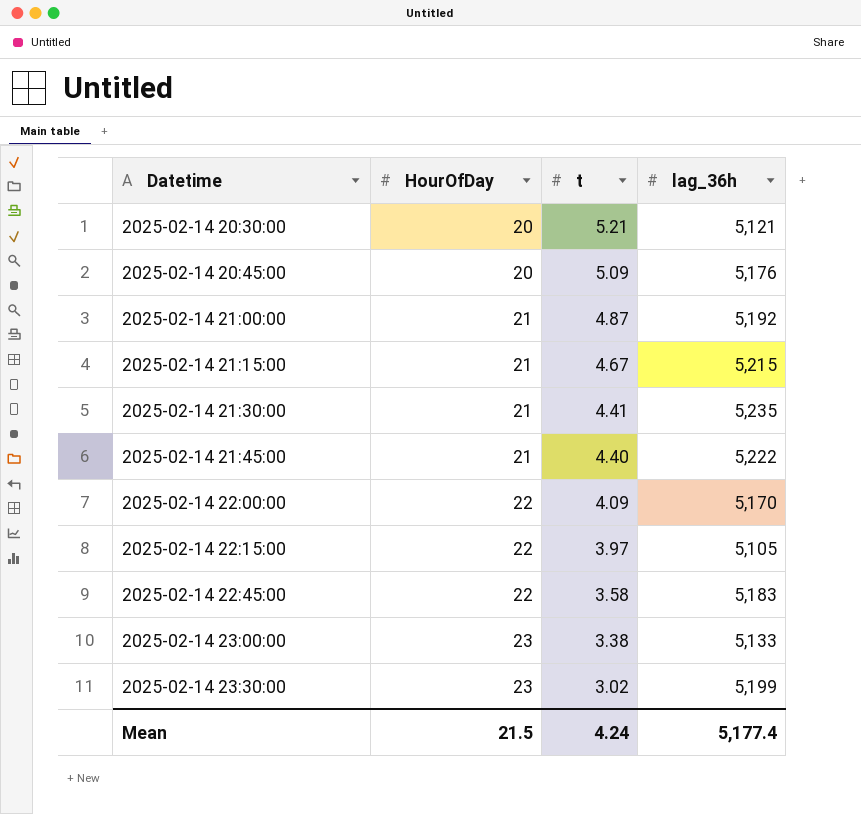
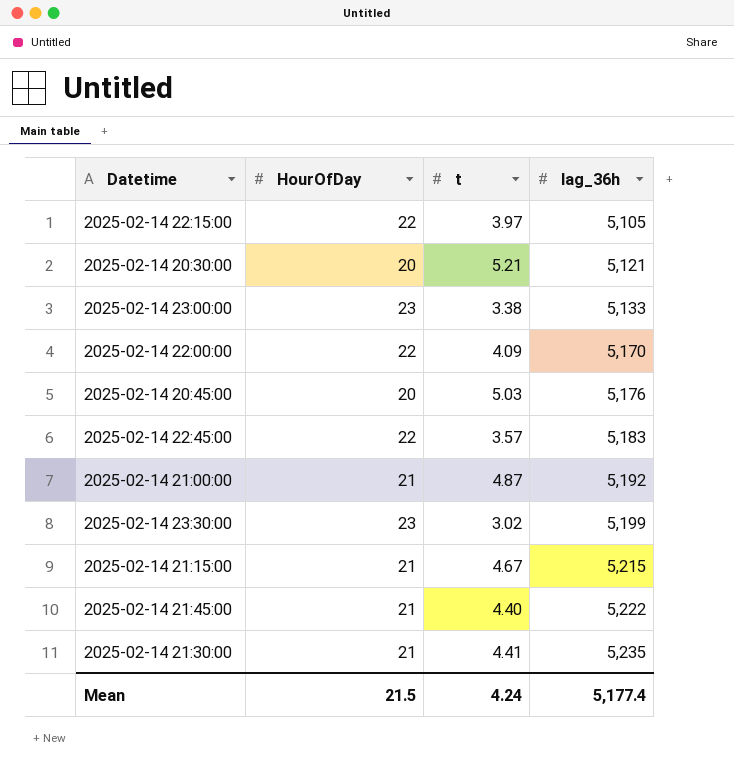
row order: Datetime ascending -> lag_36h ascending
2025-02-14 20:45:00 | t: 5.09 -> 5.03
2025-02-14 22:45:00 | t: 3.58 -> 3.57

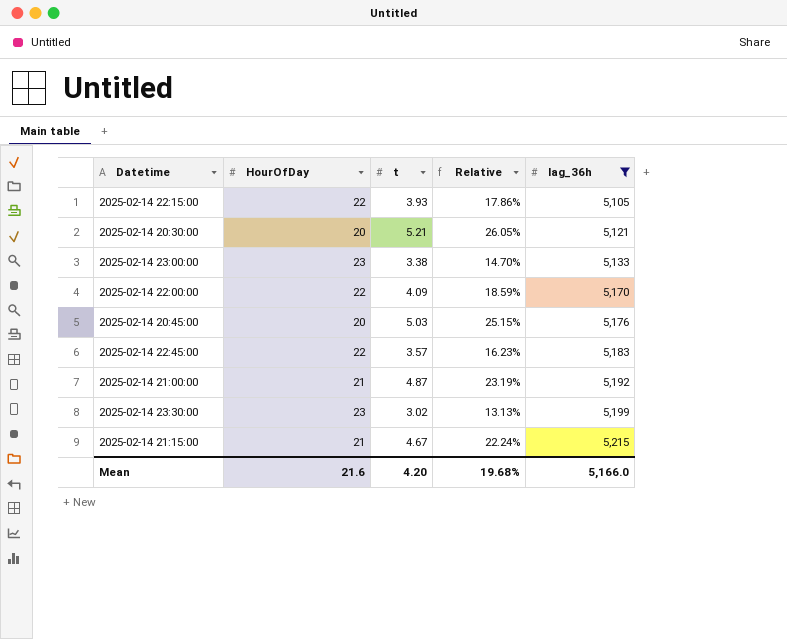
filter: none -> lag_36h <= 5,215
column Relative | formula: none -> [t] / [HourOfDay]
2025-02-14 22:15:00 | t: 3.97 -> 3.93
Mean | HourOfDay: 21.5 -> 21.6
Mean | t: 4.24 -> 4.20
Mean | lag_36h: 5,177.4 -> 5,166.0

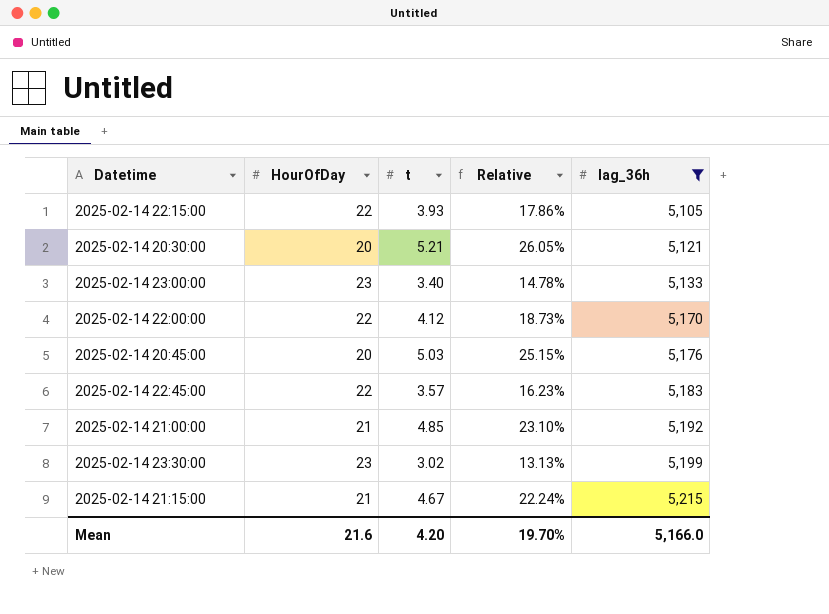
2025-02-14 23:00:00 | t: 3.38 -> 3.40
2025-02-14 23:00:00 | Relative: 14.70% -> 14.78%
2025-02-14 22:00:00 | t: 4.09 -> 4.12
2025-02-14 22:00:00 | Relative: 18.59% -> 18.73%
2025-02-14 21:00:00 | t: 4.87 -> 4.85
2025-02-14 21:00:00 | Relative: 23.19% -> 23.10%
Mean | Relative: 19.68% -> 19.70%

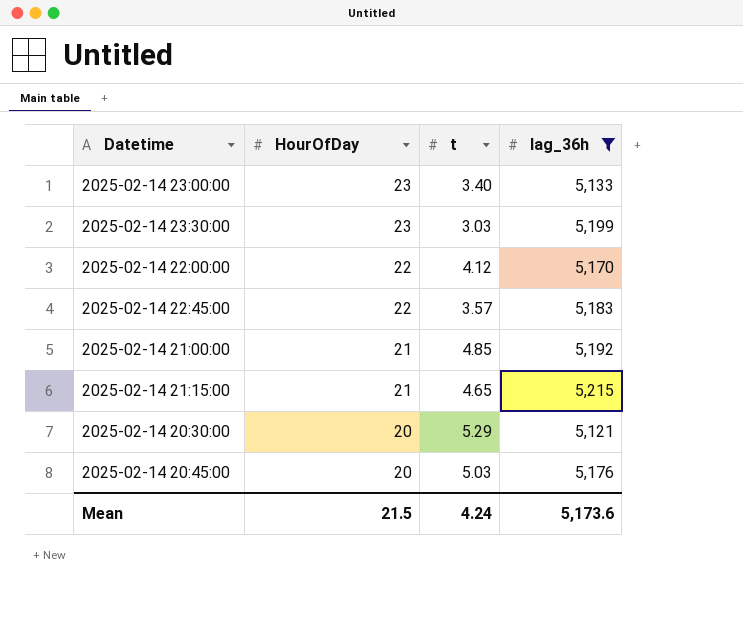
row order: lag_36h ascending -> HourOfDay descending
column Relative | formula: [t] / [HourOfDay] -> none
row 2025-02-14 22:15:00: 22 | 3.93 | 17.86% | 5,105 -> none
2025-02-14 23:30:00 | t: 3.02 -> 3.03
2025-02-14 21:15:00 | t: 4.67 -> 4.65
2025-02-14 20:30:00 | t: 5.21 -> 5.29
Mean | HourOfDay: 21.6 -> 21.5
Mean | t: 4.20 -> 4.24
Mean | lag_36h: 5,166.0 -> 5,173.6

